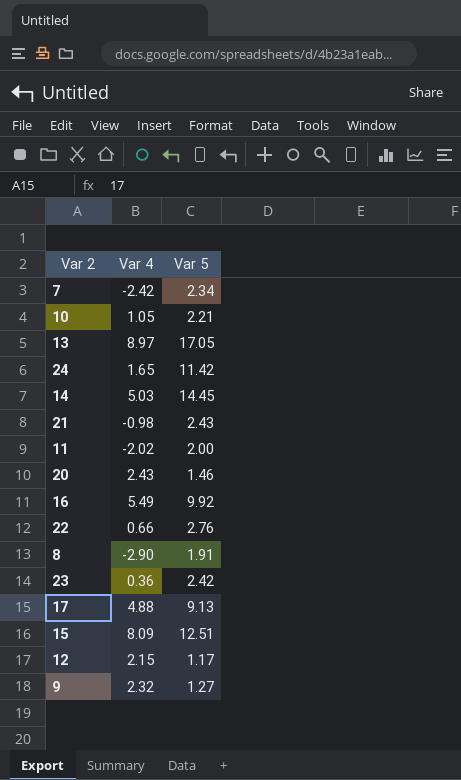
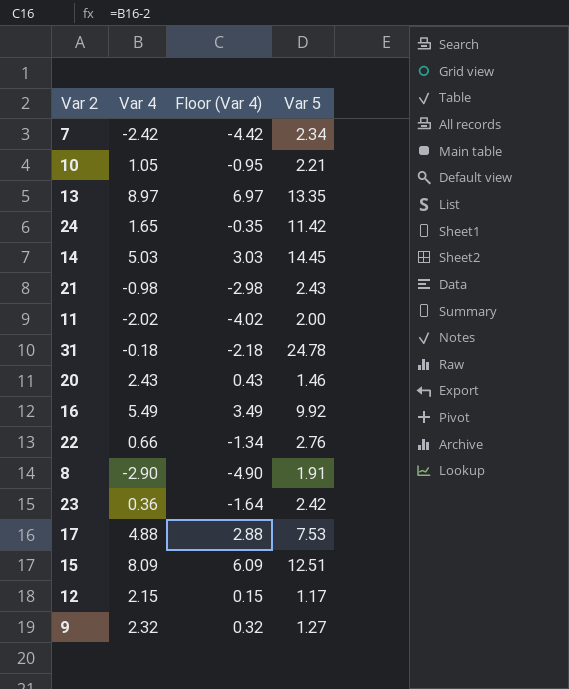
column Floor (Var 4) | formula: none -> [Var 4] - 2
13 | Var 5: 17.05 -> 13.35
row 31: none -> -0.18 | -2.18 | 24.78
17 | Var 5: 9.13 -> 7.53

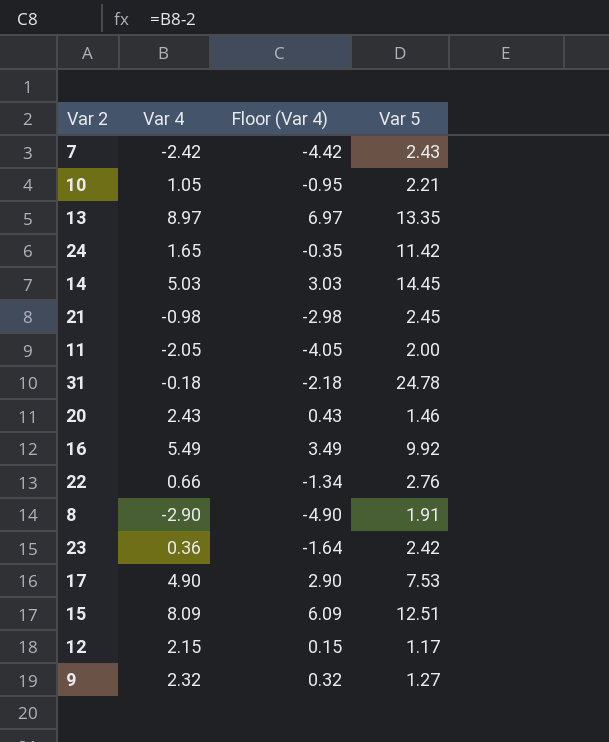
7 | Var 5: 2.34 -> 2.43
21 | Var 5: 2.43 -> 2.45
11 | Var 4: -2.02 -> -2.05
11 | Floor (Var 4): -4.02 -> -4.05
17 | Var 4: 4.88 -> 4.90
17 | Floor (Var 4): 2.88 -> 2.90

